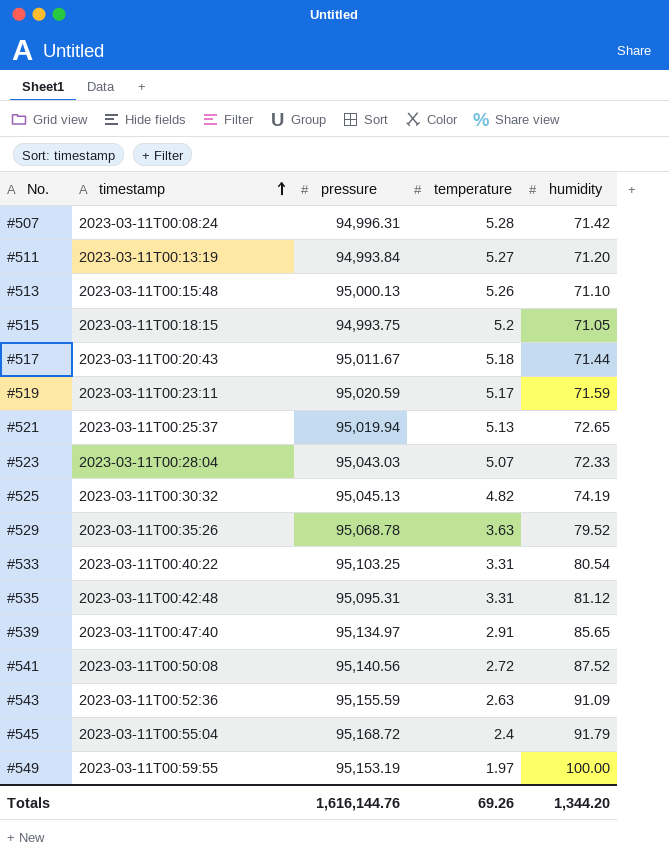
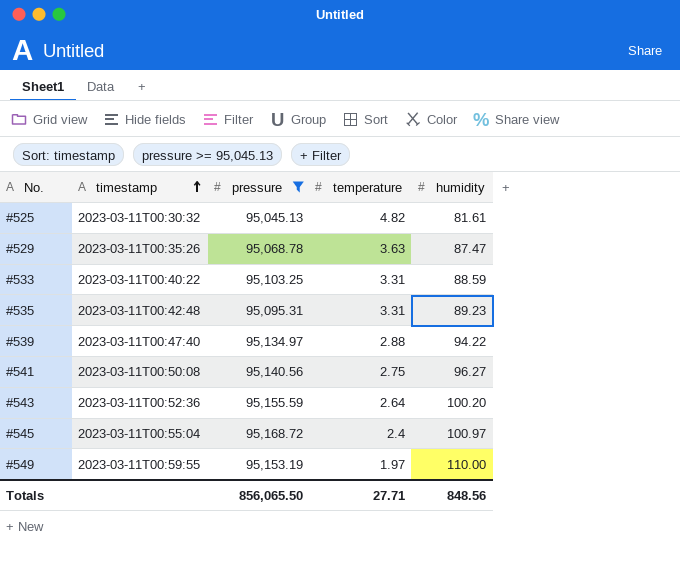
filter: none -> pressure >= 95,045.13
#525 | humidity: 74.19 -> 81.61
#529 | humidity: 79.52 -> 87.47
#533 | humidity: 80.54 -> 88.59
#535 | humidity: 81.12 -> 89.23
#539 | temperature: 2.91 -> 2.88
#539 | humidity: 85.65 -> 94.22
#541 | temperature: 2.72 -> 2.75
#541 | humidity: 87.52 -> 96.27
#543 | temperature: 2.63 -> 2.64
#543 | humidity: 91.09 -> 100.20
#545 | humidity: 91.79 -> 100.97
#549 | humidity: 100.00 -> 110.00
Totals | pressure: 1,616,144.76 -> 856,065.50
Totals | temperature: 69.26 -> 27.71
Totals | humidity: 1,344.20 -> 848.56

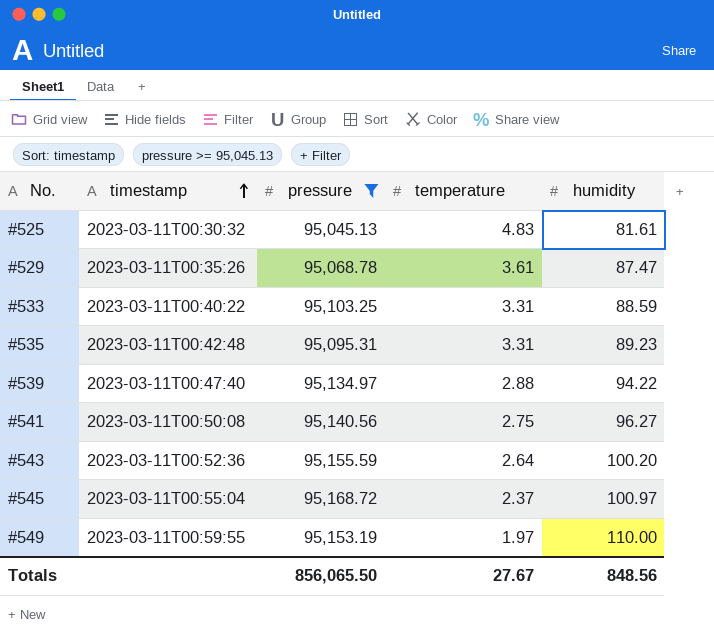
#525 | temperature: 4.82 -> 4.83
#529 | temperature: 3.63 -> 3.61
#545 | temperature: 2.4 -> 2.37
Totals | temperature: 27.71 -> 27.67

